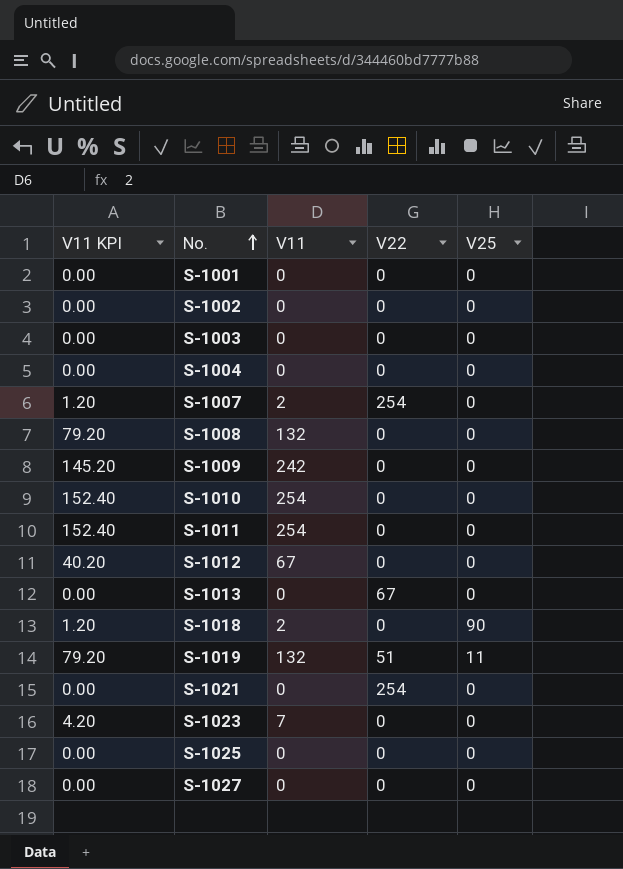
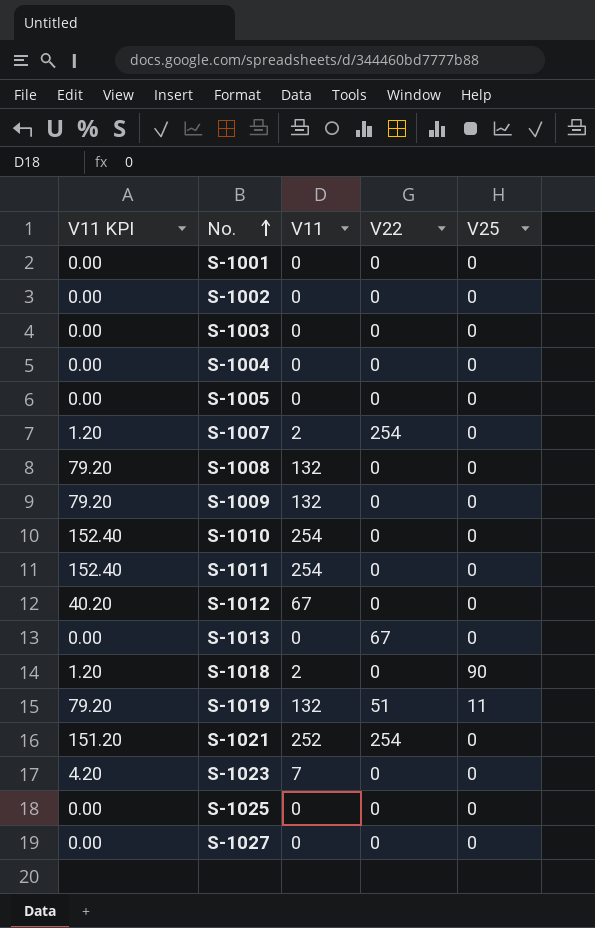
row S-1005: none -> 0.00 | 0 | 0 | 0
S-1009 | V11 KPI: 145.20 -> 79.20
S-1009 | V11: 242 -> 132
S-1021 | V11 KPI: 0.00 -> 151.20
S-1021 | V11: 0 -> 252

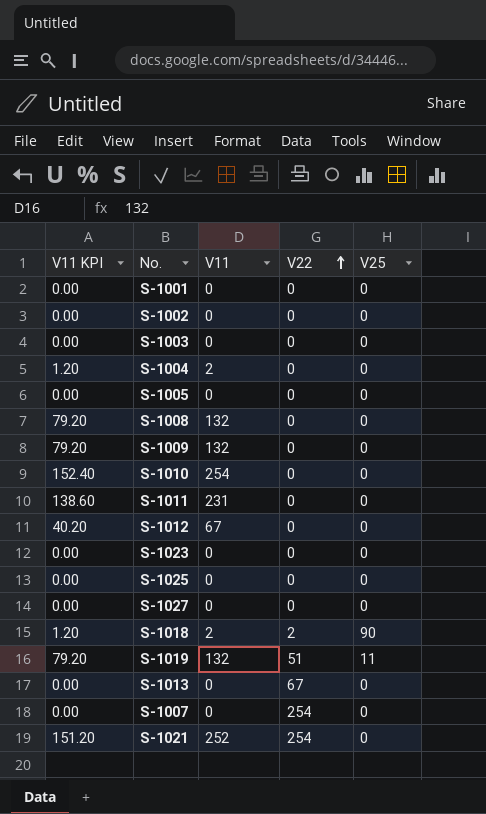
row order: No. ascending -> V22 ascending
S-1004 | V11 KPI: 0.00 -> 1.20
S-1004 | V11: 0 -> 2
S-1011 | V11 KPI: 152.40 -> 138.60
S-1011 | V11: 254 -> 231
S-1023 | V11 KPI: 4.20 -> 0.00
S-1023 | V11: 7 -> 0
S-1018 | V22: 0 -> 2
S-1007 | V11 KPI: 1.20 -> 0.00
S-1007 | V11: 2 -> 0

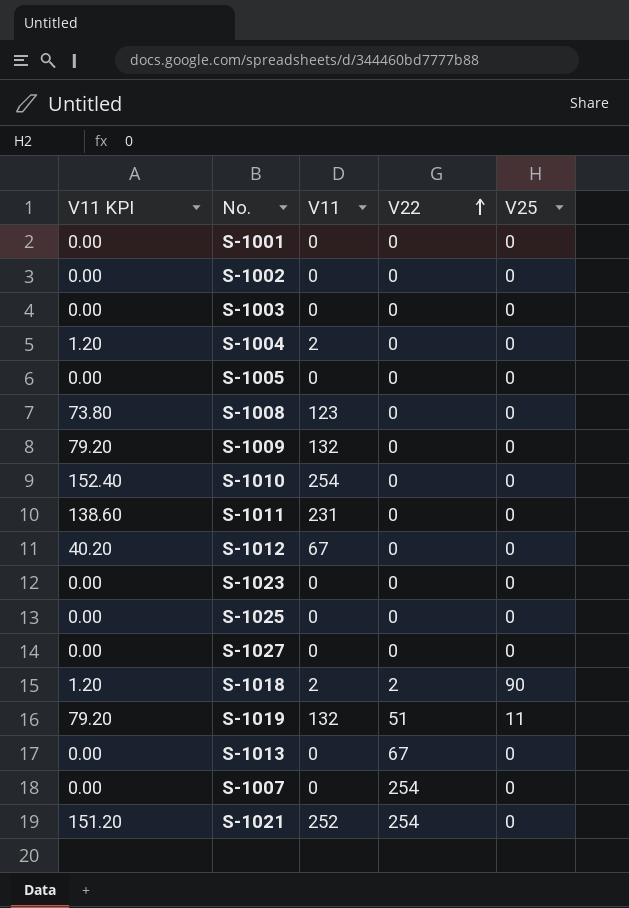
S-1008 | V11 KPI: 79.20 -> 73.80
S-1008 | V11: 132 -> 123

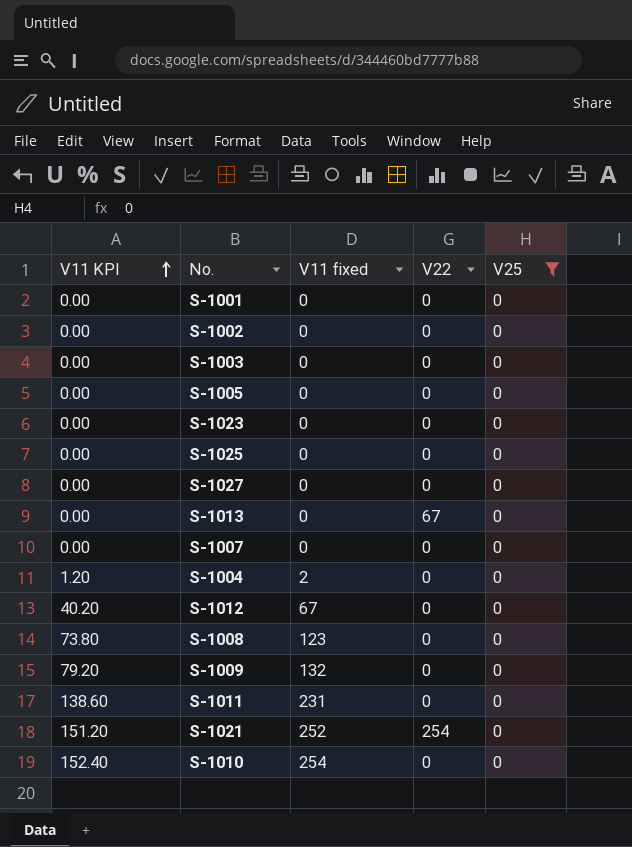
filter: none -> V25 = 0
row order: V22 ascending -> V11 KPI ascending
column name: V11 -> V11 fixed
S-1007 | V22: 254 -> 0

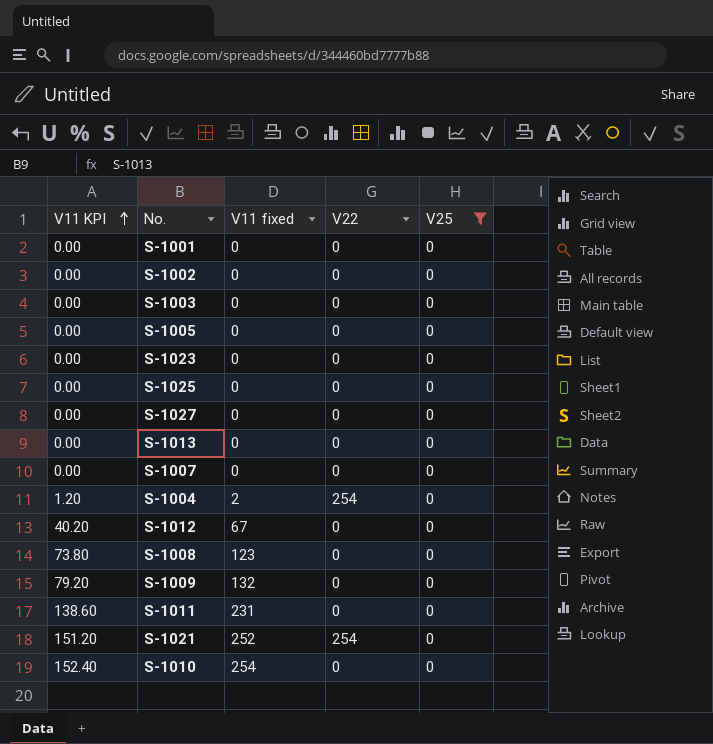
S-1013 | V22: 67 -> 0
S-1004 | V22: 0 -> 254

